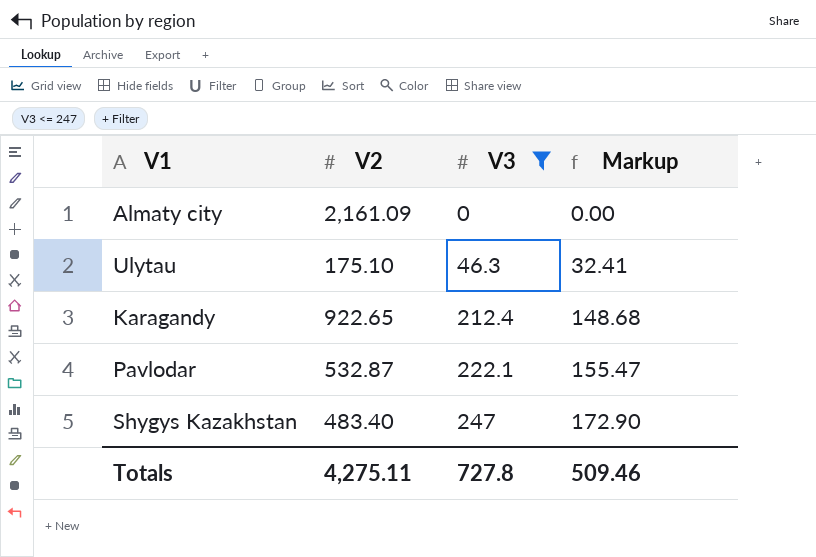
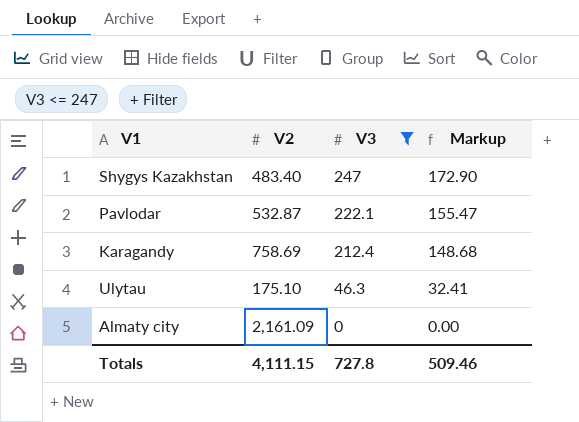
row order: V3 ascending -> V3 descending
Karagandy | V2: 922.65 -> 758.69
Totals | V2: 4,275.11 -> 4,111.15

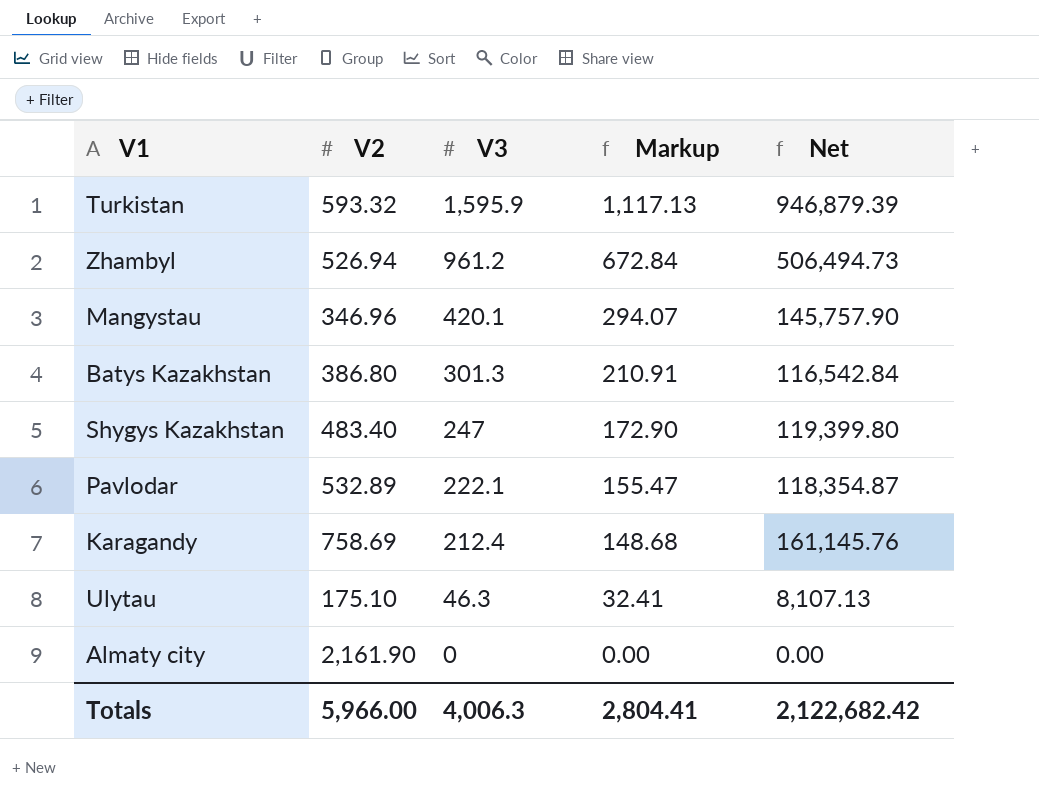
filter: V3 <= 247 -> none
column Net | formula: none -> [V2] * [V3]
Pavlodar | V2: 532.87 -> 532.89
Almaty city | V2: 2,161.09 -> 2,161.90
Totals | V2: 4,111.15 -> 5,966.00
Totals | V3: 727.8 -> 4,006.3
Totals | Markup: 509.46 -> 2,804.41

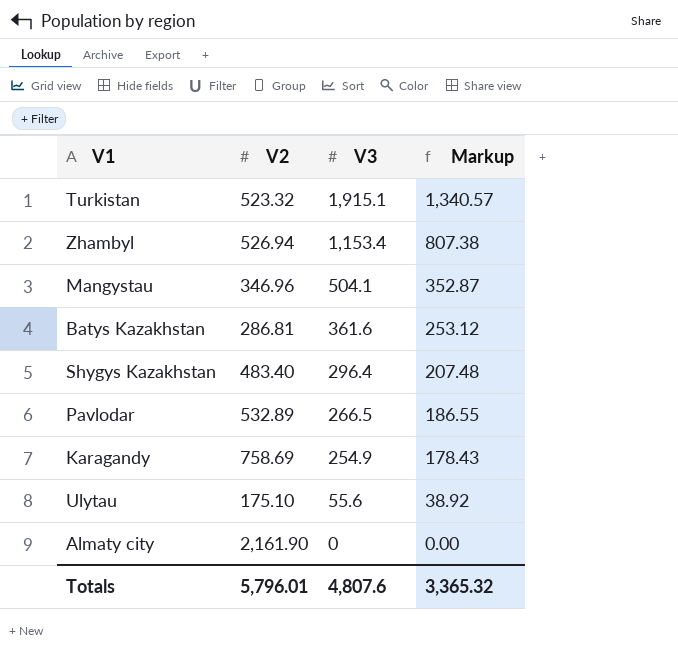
column Net | formula: [V2] * [V3] -> none
Turkistan | V2: 593.32 -> 523.32
Turkistan | V3: 1,595.9 -> 1,915.1
Turkistan | Markup: 1,117.13 -> 1,340.57
Zhambyl | V3: 961.2 -> 1,153.4
Zhambyl | Markup: 672.84 -> 807.38
Mangystau | V3: 420.1 -> 504.1
Mangystau | Markup: 294.07 -> 352.87
Batys Kazakhstan | V2: 386.80 -> 286.81
Batys Kazakhstan | V3: 301.3 -> 361.6
Batys Kazakhstan | Markup: 210.91 -> 253.12
Shygys Kazakhstan | V3: 247 -> 296.4
Shygys Kazakhstan | Markup: 172.90 -> 207.48
Pavlodar | V3: 222.1 -> 266.5
Pavlodar | Markup: 155.47 -> 186.55
Karagandy | V3: 212.4 -> 254.9
Karagandy | Markup: 148.68 -> 178.43
Ulytau | V3: 46.3 -> 55.6
Ulytau | Markup: 32.41 -> 38.92
Totals | V2: 5,966.00 -> 5,796.01
Totals | V3: 4,006.3 -> 4,807.6
Totals | Markup: 2,804.41 -> 3,365.32

